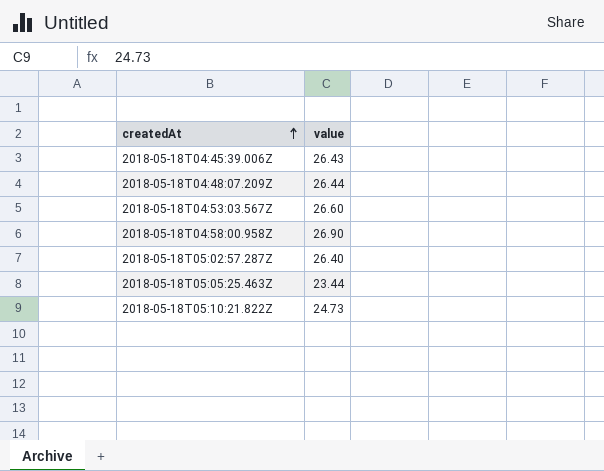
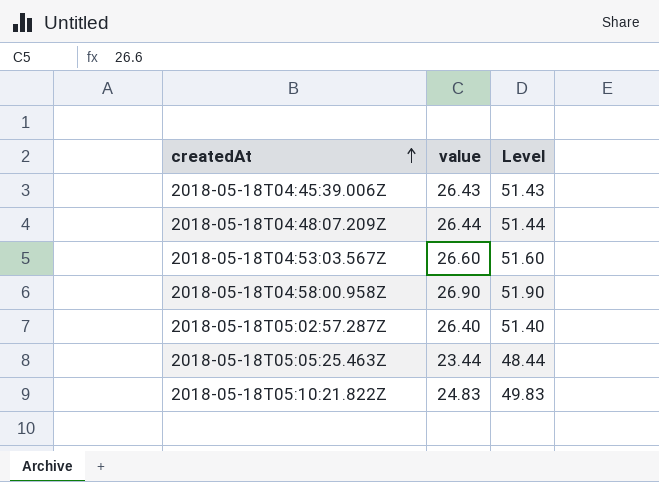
column Level | formula: none -> [value] + 25
2018-05-18T05:10:21.822Z | value: 24.73 -> 24.83

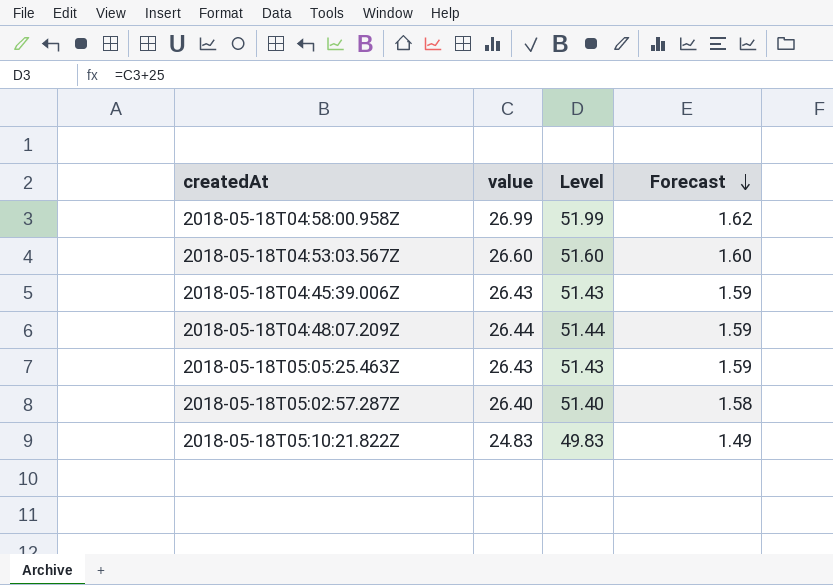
row order: createdAt ascending -> Forecast descending
column Forecast | formula: none -> [value] * 0.06
2018-05-18T04:58:00.958Z | value: 26.90 -> 26.99
2018-05-18T04:58:00.958Z | Level: 51.90 -> 51.99
2018-05-18T05:05:25.463Z | value: 23.44 -> 26.43
2018-05-18T05:05:25.463Z | Level: 48.44 -> 51.43

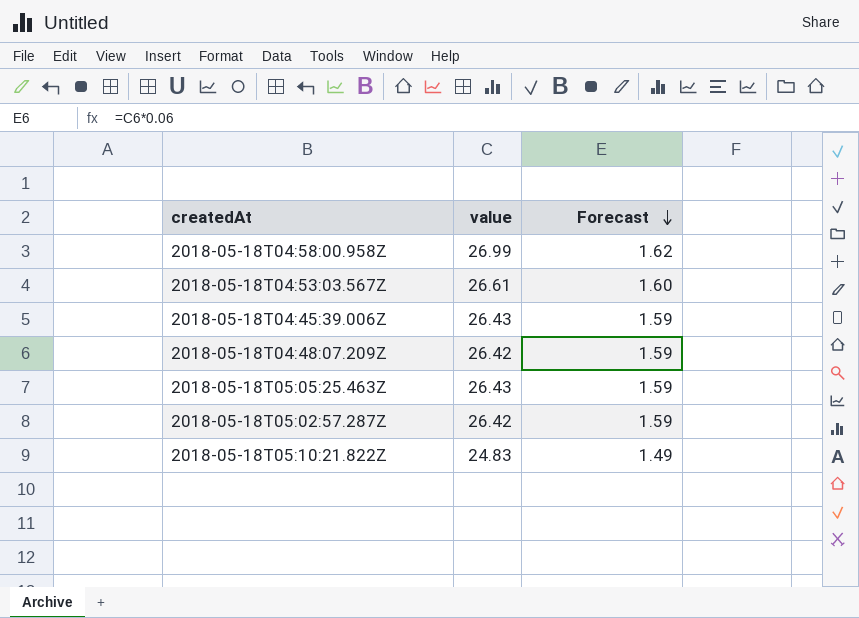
column Level | formula: [value] + 25 -> none
2018-05-18T04:53:03.567Z | value: 26.60 -> 26.61
2018-05-18T04:48:07.209Z | value: 26.44 -> 26.42
2018-05-18T05:02:57.287Z | value: 26.40 -> 26.42
2018-05-18T05:02:57.287Z | Forecast: 1.58 -> 1.59

